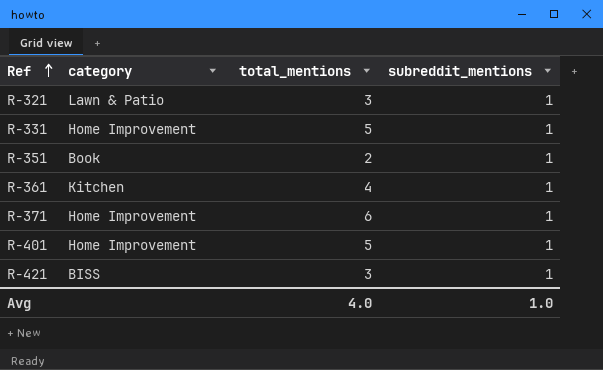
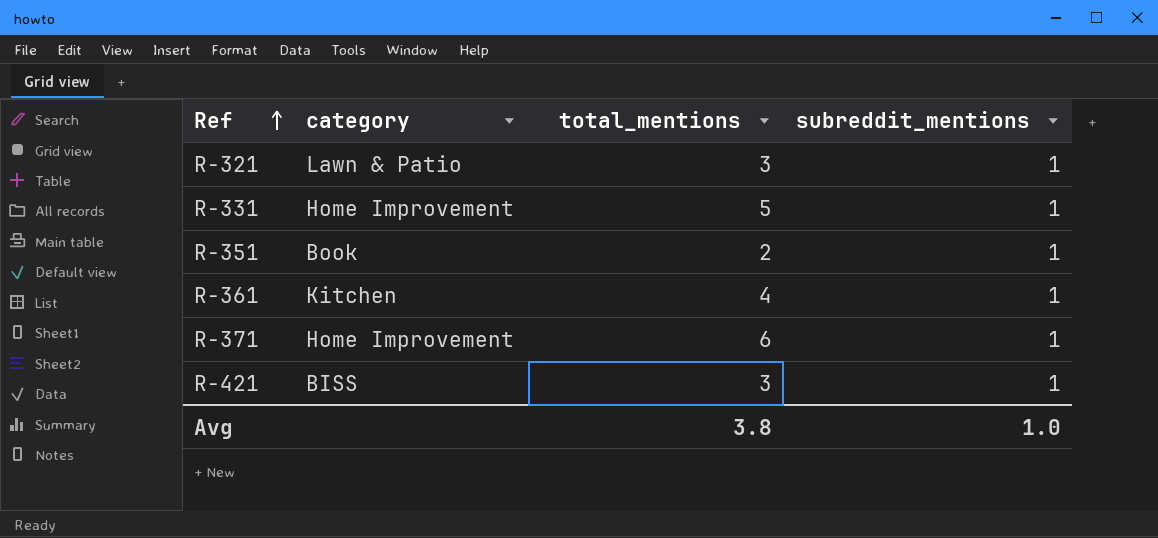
row R-401: Home Improvement | 5 | 1 -> none
Avg | total_mentions: 4.0 -> 3.8

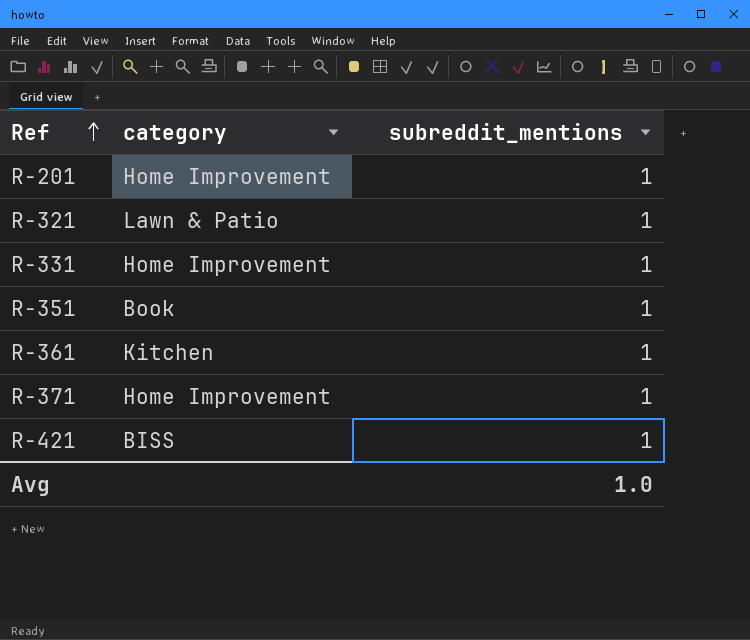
column total_mentions | position: 3 -> none
row R-201: none -> Home Improvement | 1

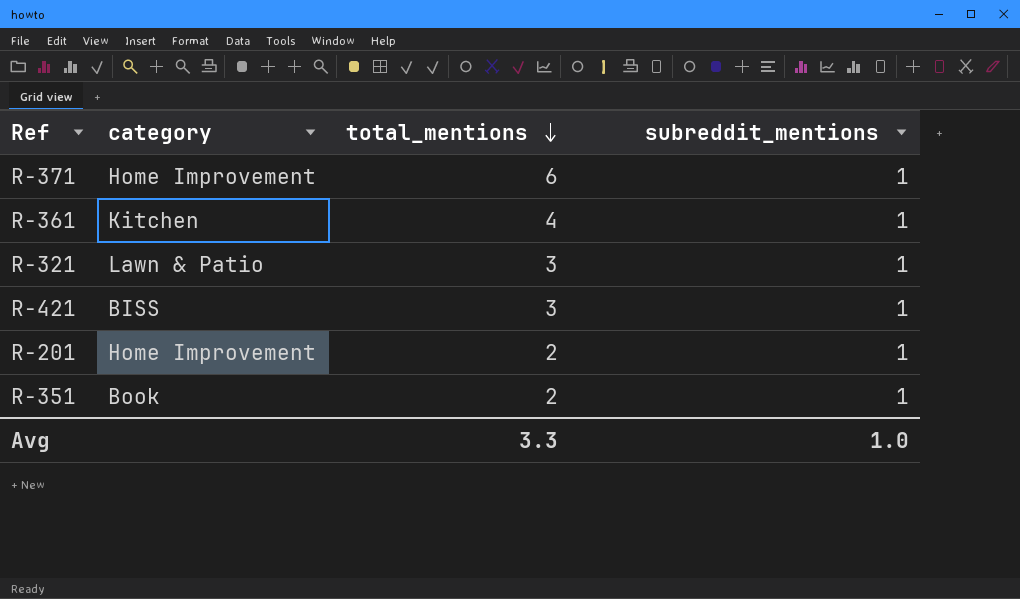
row order: Ref ascending -> total_mentions descending
column total_mentions | position: none -> 3
row R-331: Home Improvement | 1 -> none

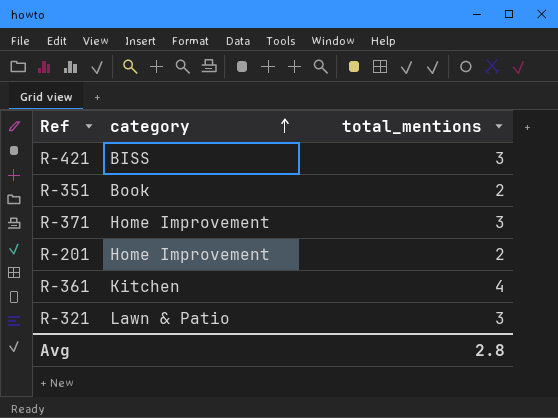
row order: total_mentions descending -> category ascending
column subreddit_mentions | position: 4 -> none
R-371 | total_mentions: 6 -> 3
Avg | total_mentions: 3.3 -> 2.8

